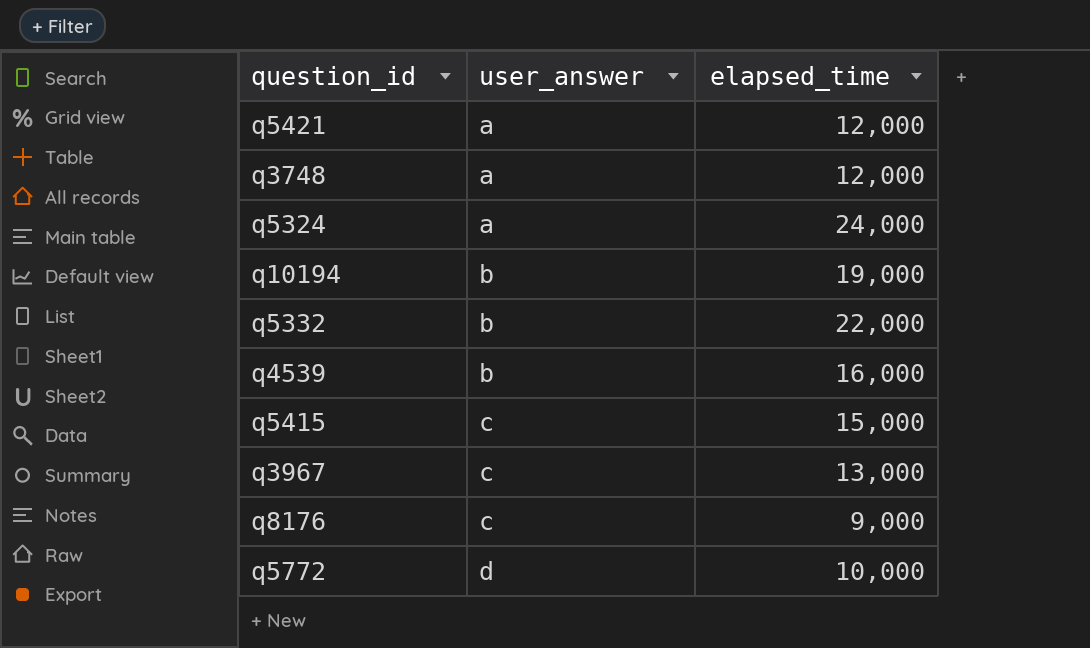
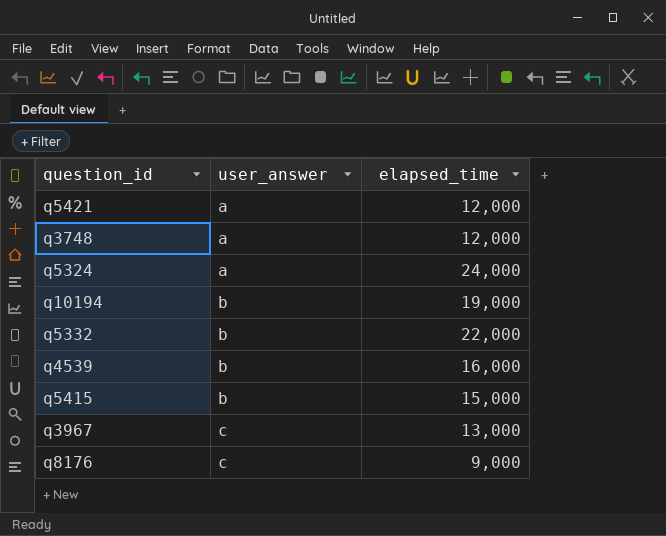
row q5772: d | 10,000 -> none
q5415 | user_answer: c -> b

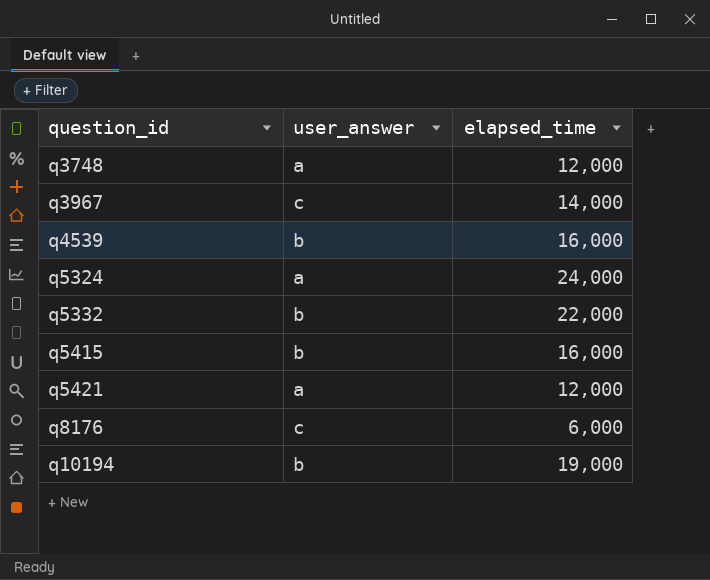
row order: user_answer ascending -> question_id ascending
q3967 | elapsed_time: 13,000 -> 14,000
q5415 | elapsed_time: 15,000 -> 16,000
q8176 | elapsed_time: 9,000 -> 6,000

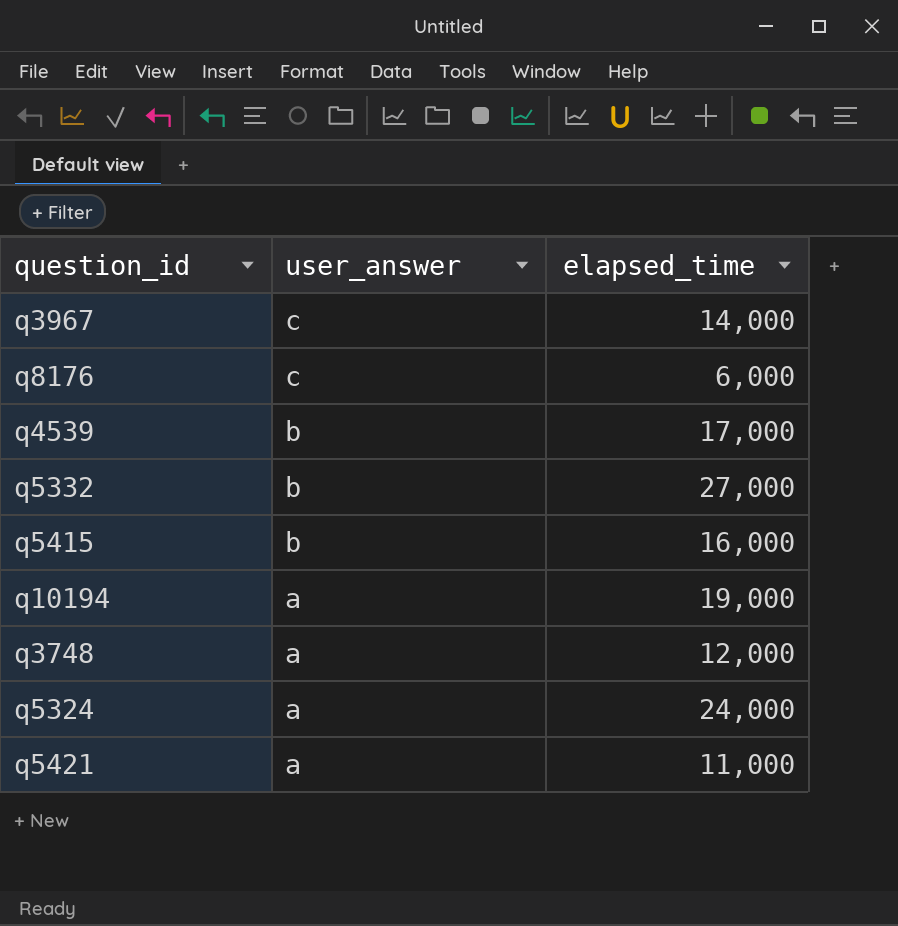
row order: question_id ascending -> user_answer descending
q4539 | elapsed_time: 16,000 -> 17,000
q5332 | elapsed_time: 22,000 -> 27,000
q10194 | user_answer: b -> a
q5421 | elapsed_time: 12,000 -> 11,000

